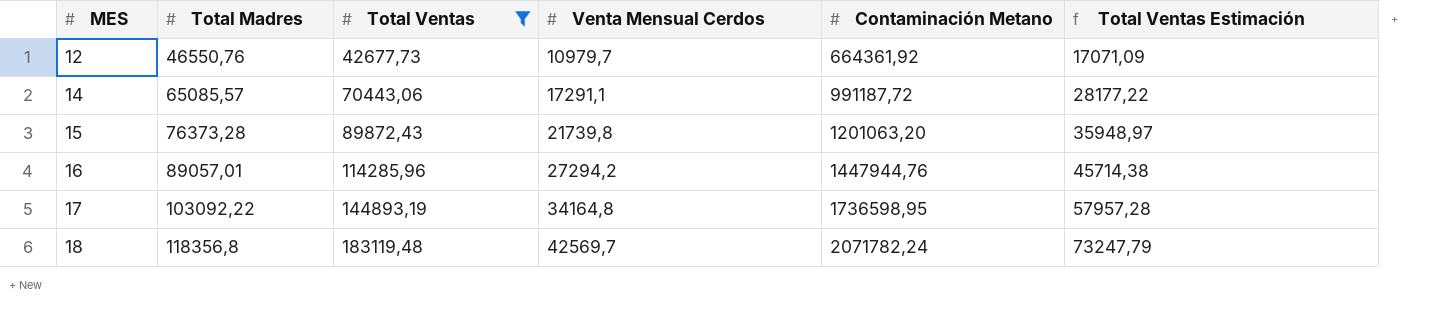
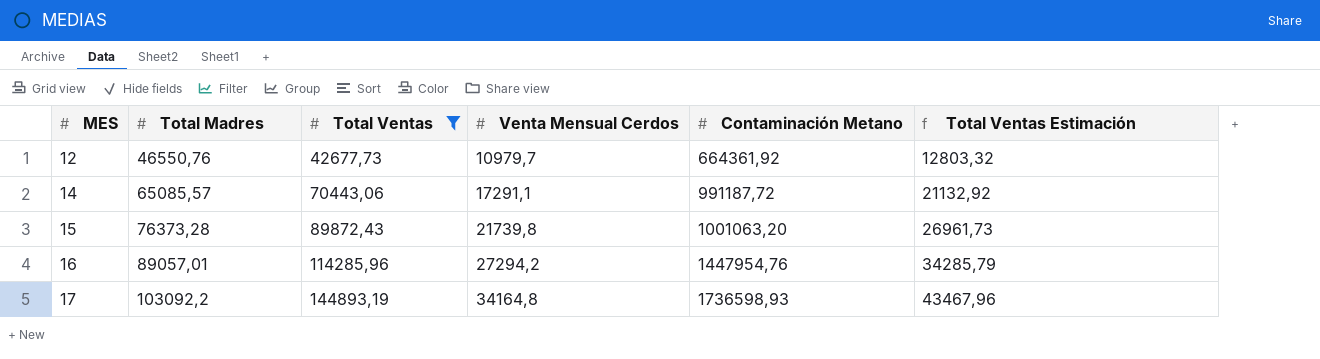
column Total Ventas Estimación | formula: [Total Ventas] * 0,4 -> [Total Ventas] * 0,3
row 18: 118356,8 | 183119,48 | 42569,7 | 2071782,24 | 73247,79 -> none
15 | Contaminación Metano: 1201063,20 -> 1001063,20
16 | Contaminación Metano: 1447944,76 -> 1447954,76
17 | Total Madres: 103092,22 -> 103092,2
17 | Contaminación Metano: 1736598,95 -> 1736598,93

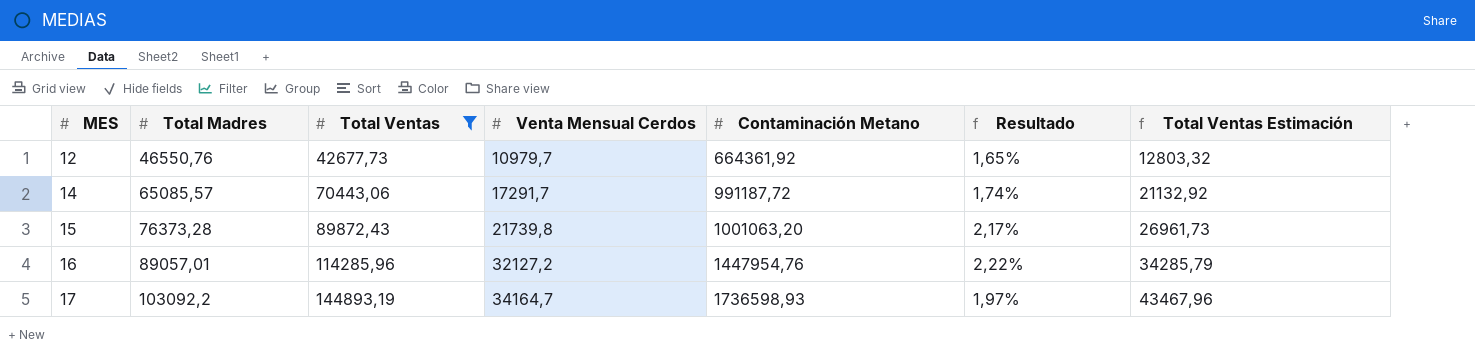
column Resultado | formula: none -> [Venta Mensual Cerdos] / [Contaminación Metano]
14 | Venta Mensual Cerdos: 17291,1 -> 17291,7
16 | Venta Mensual Cerdos: 27294,2 -> 32127,2
17 | Venta Mensual Cerdos: 34164,8 -> 34164,7

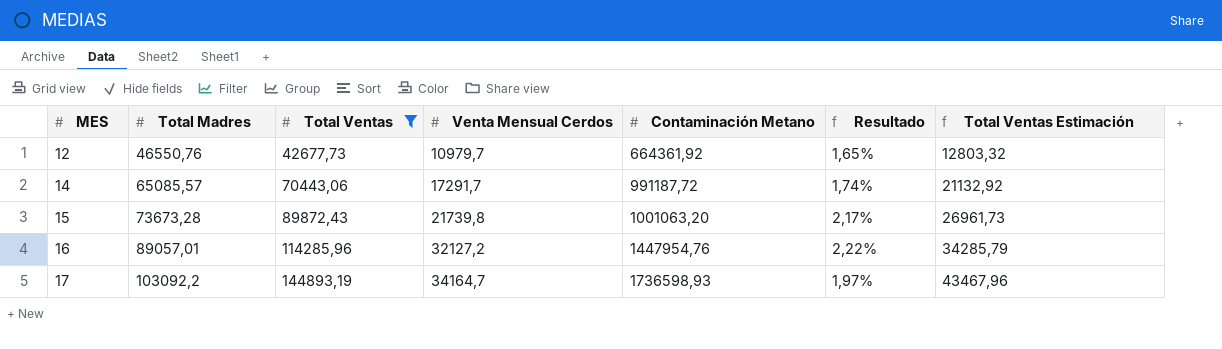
15 | Total Madres: 76373,28 -> 73673,28

